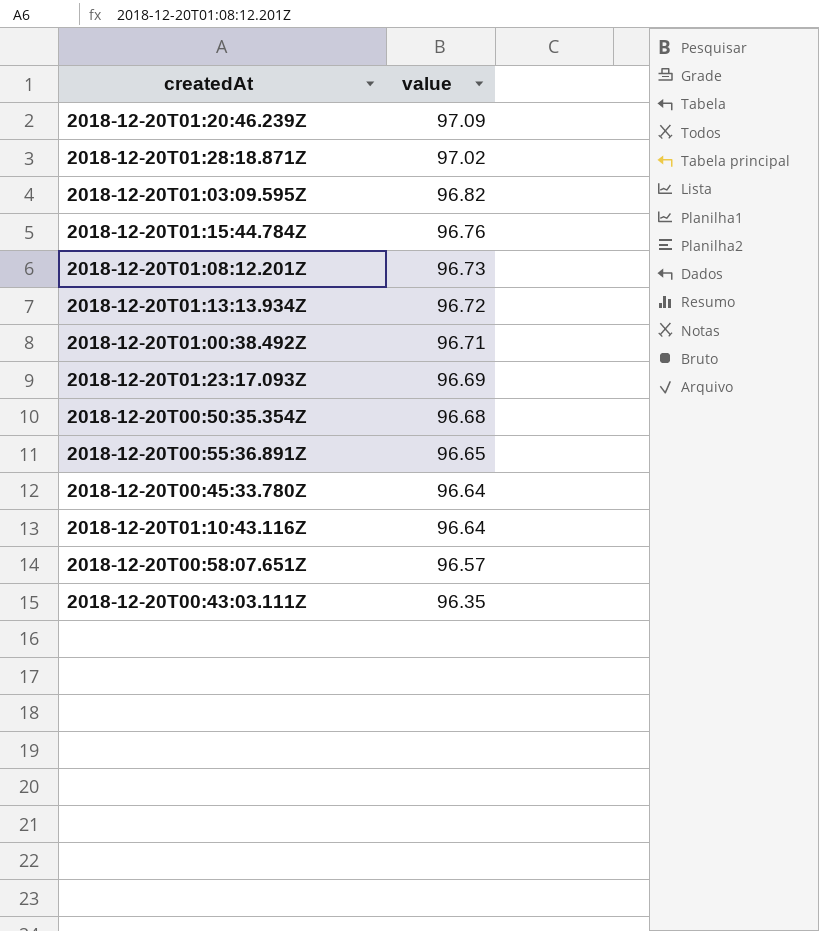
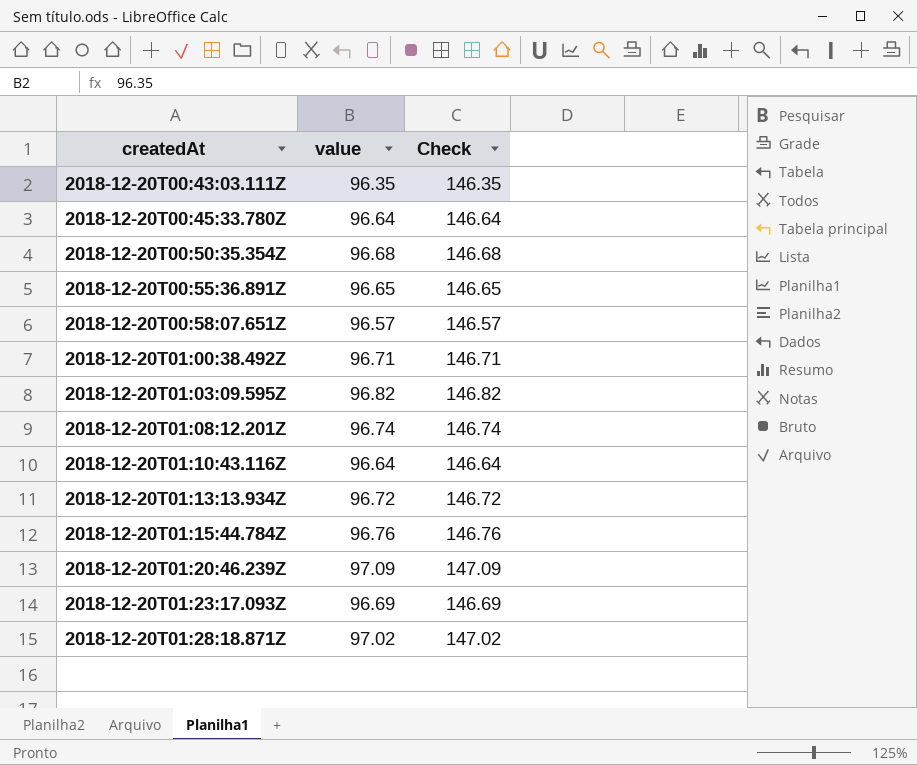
row order: value descending -> createdAt ascending
column Check | formula: none -> [value] + 50
2018-12-20T01:08:12.201Z | value: 96.73 -> 96.74

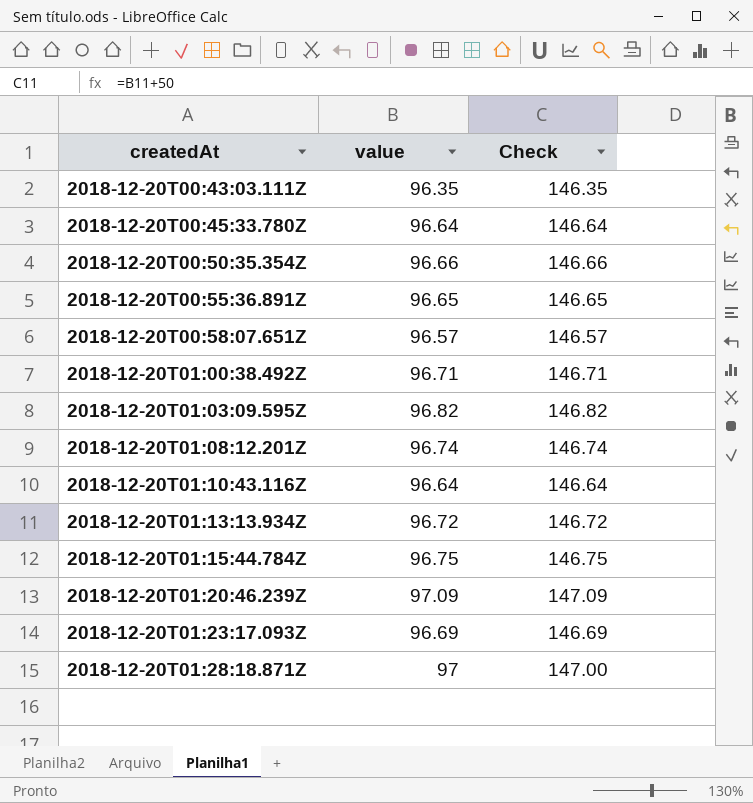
2018-12-20T00:50:35.354Z | value: 96.68 -> 96.66
2018-12-20T00:50:35.354Z | Check: 146.68 -> 146.66
2018-12-20T01:15:44.784Z | value: 96.76 -> 96.75
2018-12-20T01:15:44.784Z | Check: 146.76 -> 146.75
2018-12-20T01:28:18.871Z | value: 97.02 -> 97
2018-12-20T01:28:18.871Z | Check: 147.02 -> 147.00

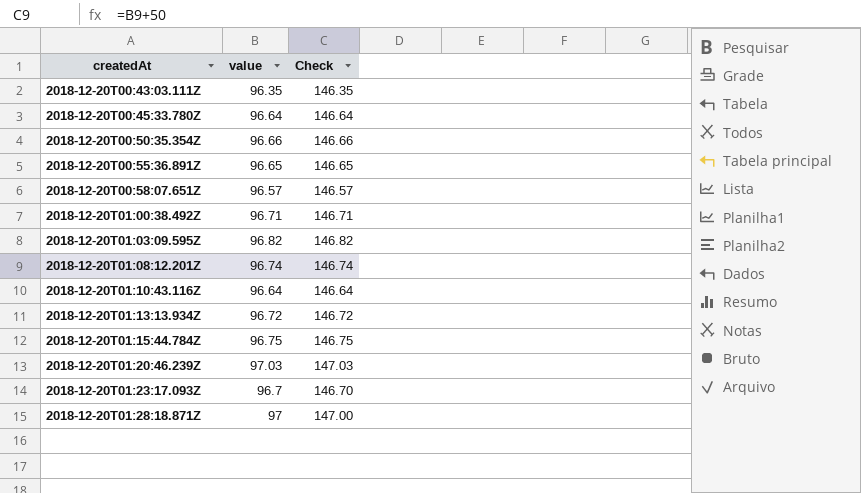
2018-12-20T01:20:46.239Z | value: 97.09 -> 97.03
2018-12-20T01:20:46.239Z | Check: 147.09 -> 147.03
2018-12-20T01:23:17.093Z | value: 96.69 -> 96.7
2018-12-20T01:23:17.093Z | Check: 146.69 -> 146.70

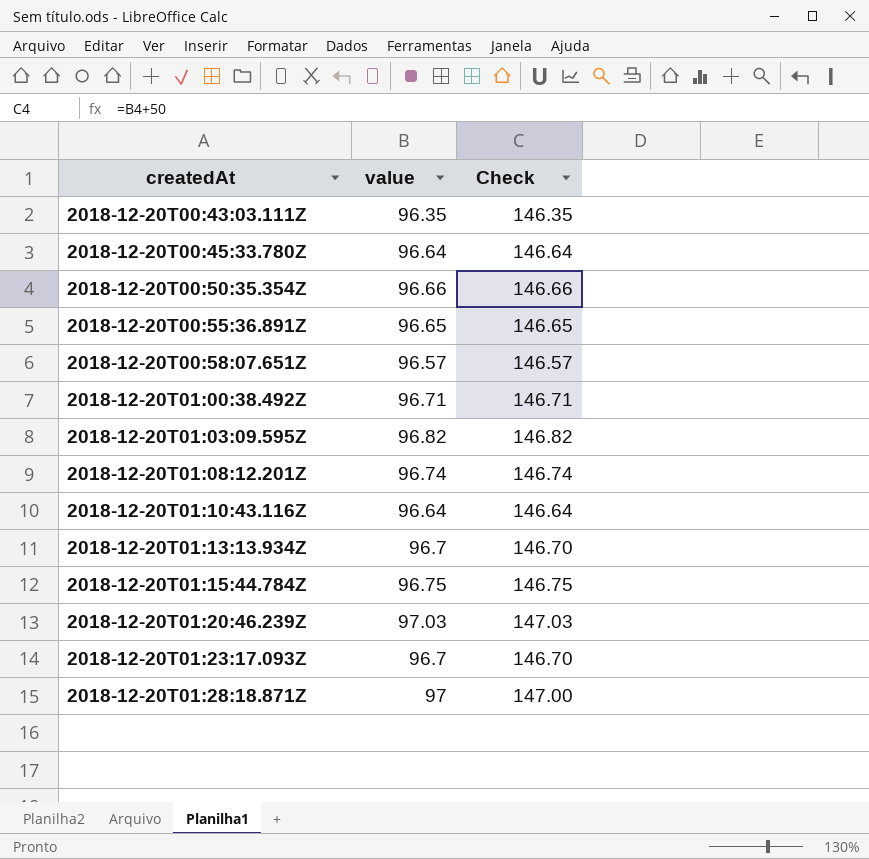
2018-12-20T01:13:13.934Z | value: 96.72 -> 96.7
2018-12-20T01:13:13.934Z | Check: 146.72 -> 146.70

